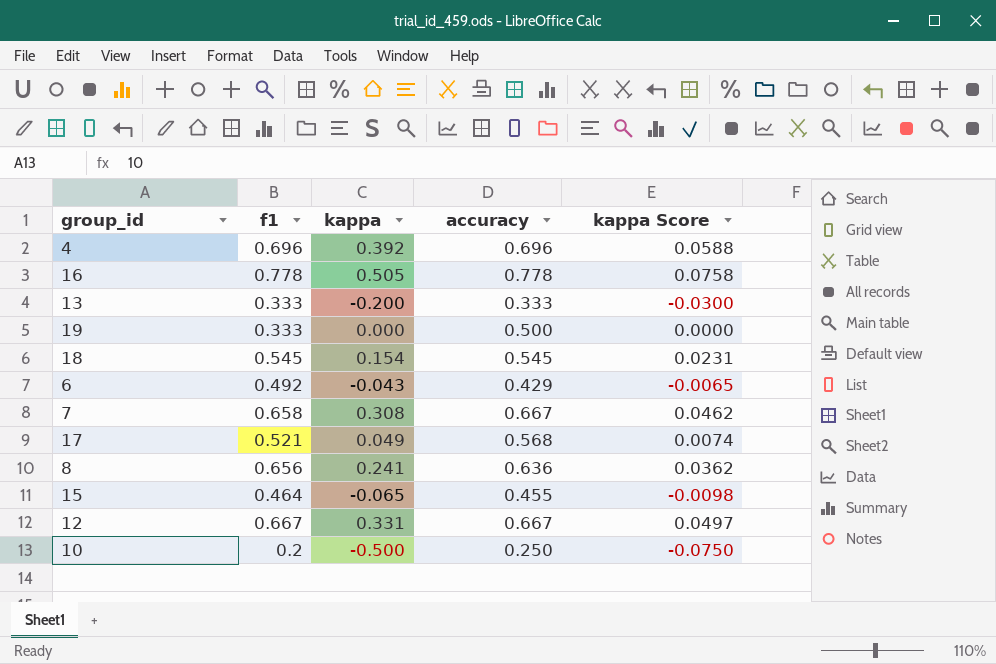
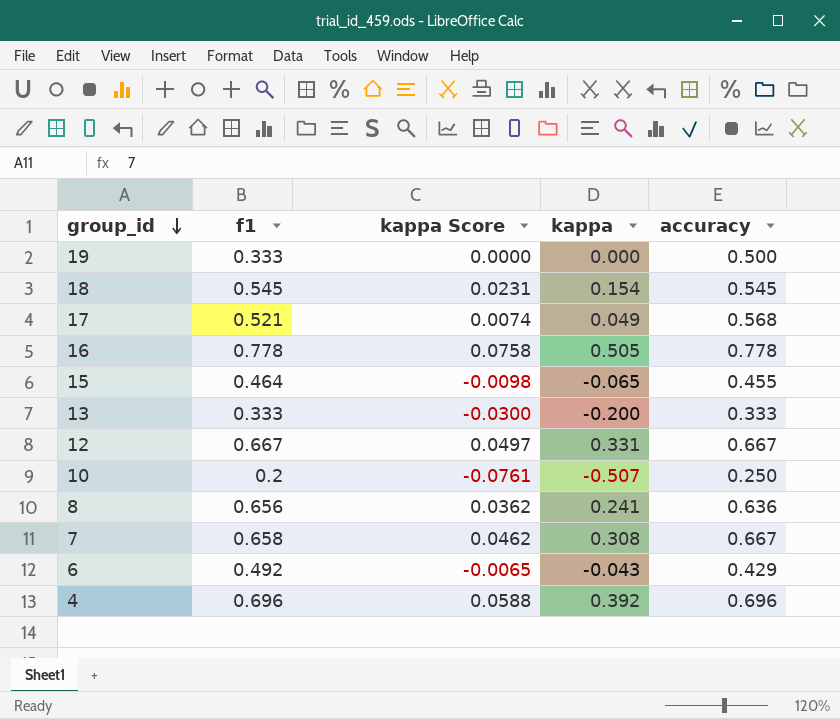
row order: none -> group_id descending
column kappa Score | position: 5 -> 3
10 | kappa Score: -0.0750 -> -0.0761
10 | kappa: -0.500 -> -0.507

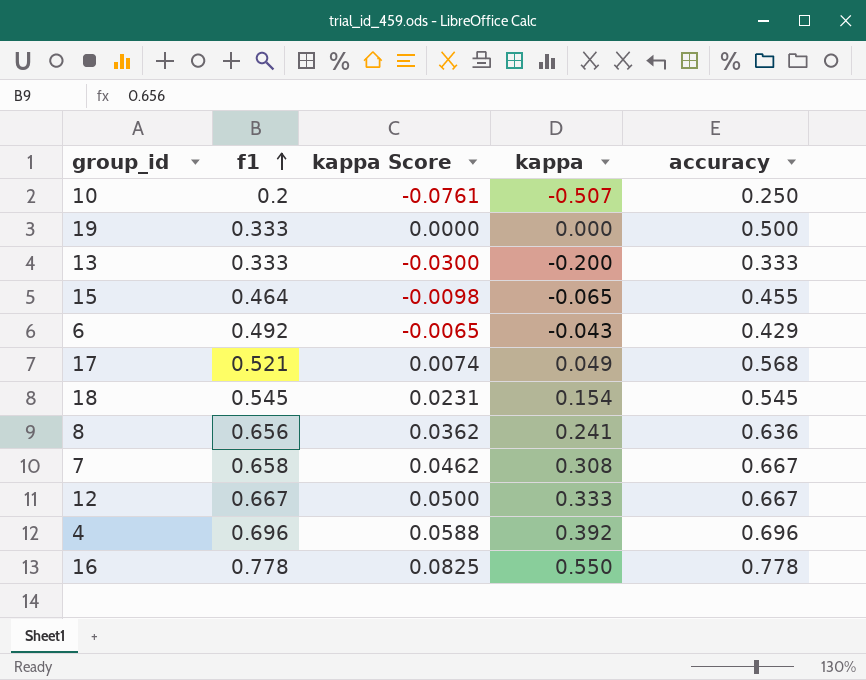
row order: group_id descending -> f1 ascending
12 | kappa Score: 0.0497 -> 0.0500
12 | kappa: 0.331 -> 0.333
16 | kappa Score: 0.0758 -> 0.0825
16 | kappa: 0.505 -> 0.550

